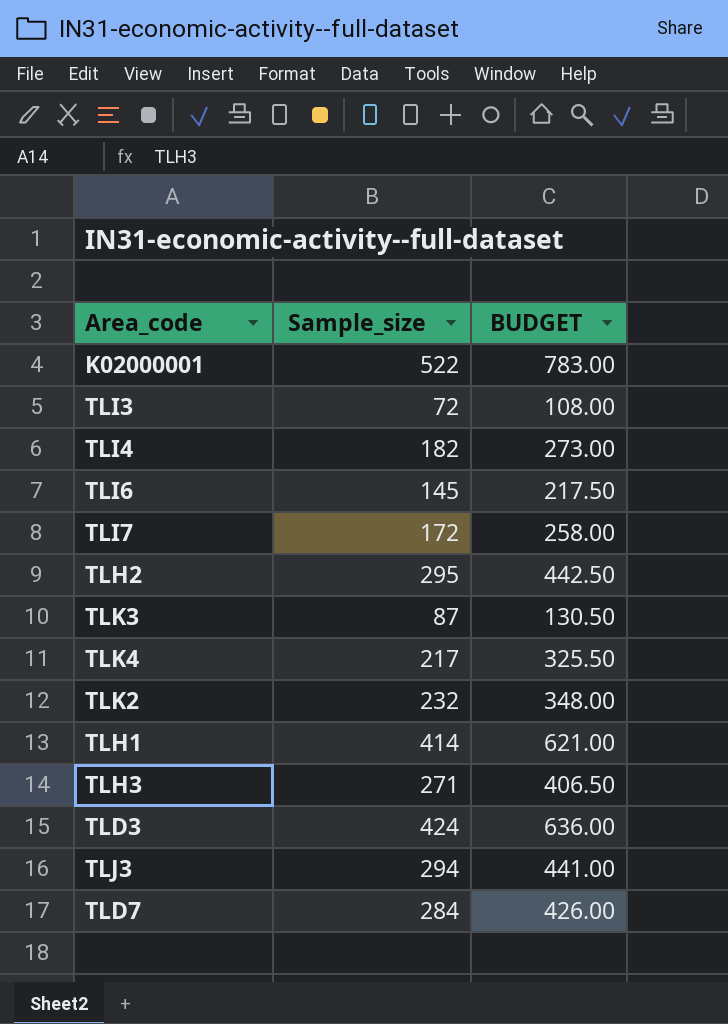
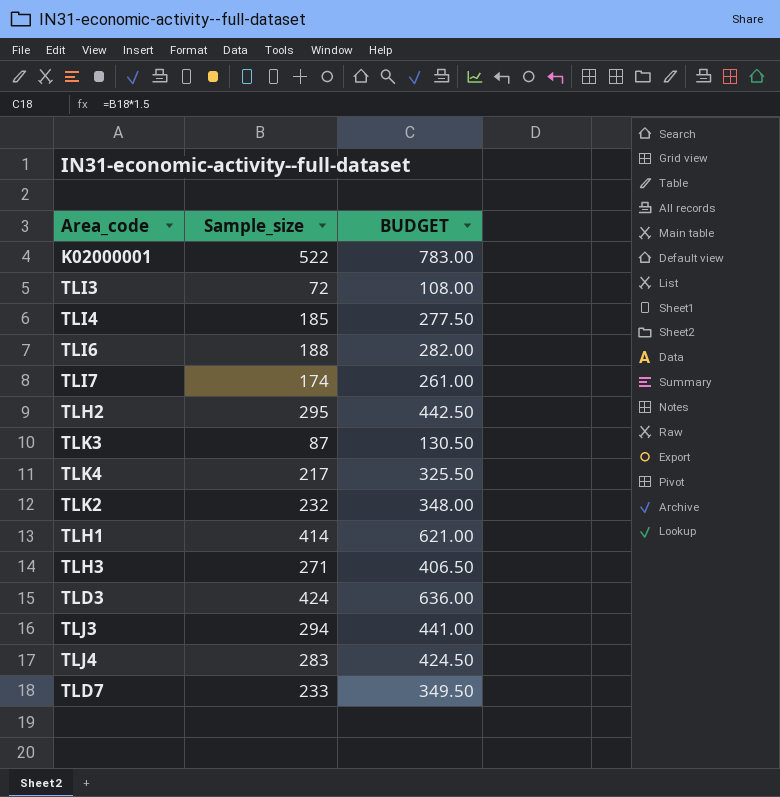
TLI4 | Sample_size: 182 -> 185
TLI4 | BUDGET: 273.00 -> 277.50
TLI6 | Sample_size: 145 -> 188
TLI6 | BUDGET: 217.50 -> 282.00
TLI7 | Sample_size: 172 -> 174
TLI7 | BUDGET: 258.00 -> 261.00
row TLJ4: none -> 283 | 424.50
TLD7 | Sample_size: 284 -> 233
TLD7 | BUDGET: 426.00 -> 349.50

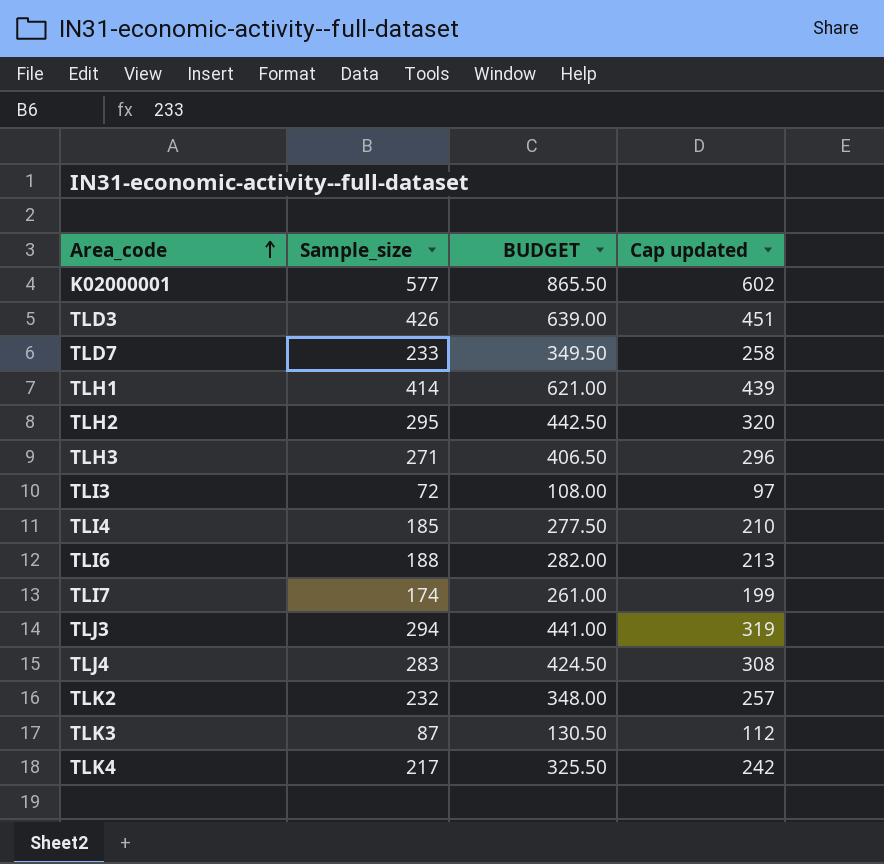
row order: none -> Area_code ascending
column Cap updated | formula: none -> [Sample_size] + 25
K02000001 | Sample_size: 522 -> 577
K02000001 | BUDGET: 783.00 -> 865.50
TLD3 | Sample_size: 424 -> 426
TLD3 | BUDGET: 636.00 -> 639.00

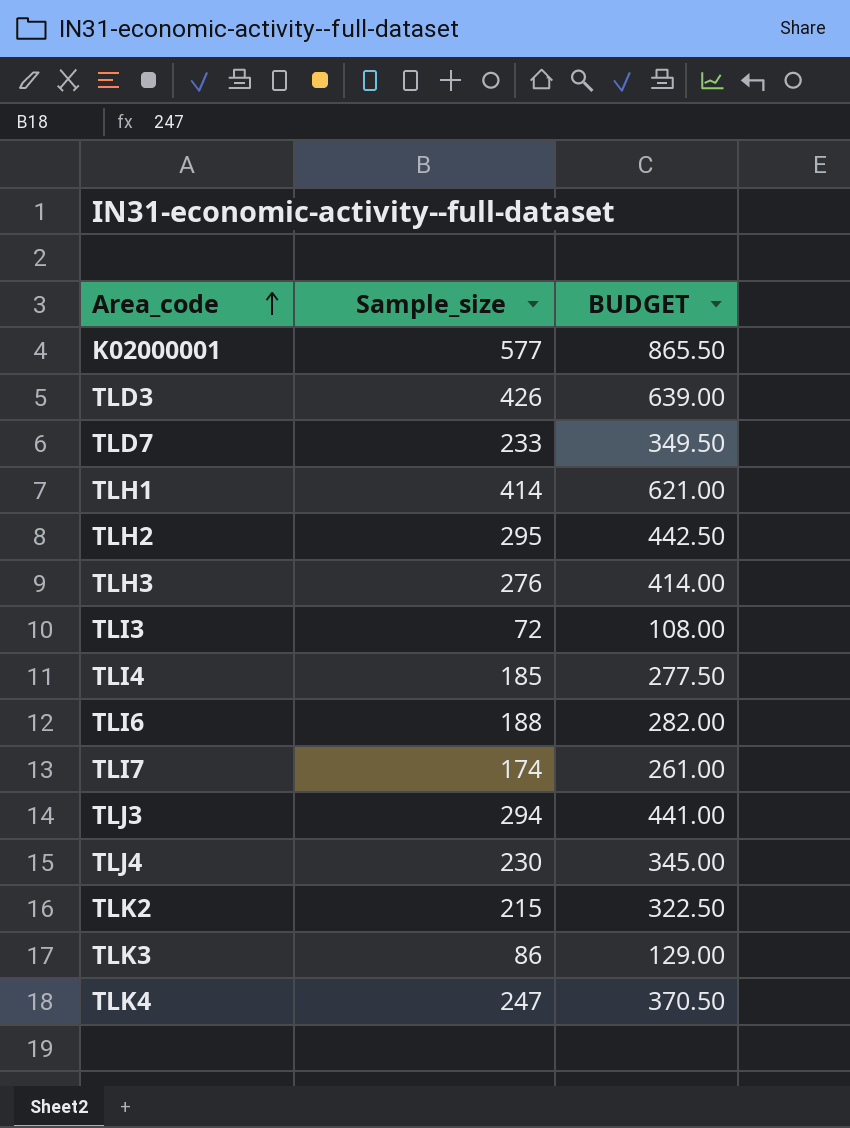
column Cap updated | formula: [Sample_size] + 25 -> none
TLH3 | Sample_size: 271 -> 276
TLH3 | BUDGET: 406.50 -> 414.00
TLJ4 | Sample_size: 283 -> 230
TLJ4 | BUDGET: 424.50 -> 345.00
TLK2 | Sample_size: 232 -> 215
TLK2 | BUDGET: 348.00 -> 322.50
TLK3 | Sample_size: 87 -> 86
TLK3 | BUDGET: 130.50 -> 129.00
TLK4 | Sample_size: 217 -> 247
TLK4 | BUDGET: 325.50 -> 370.50

